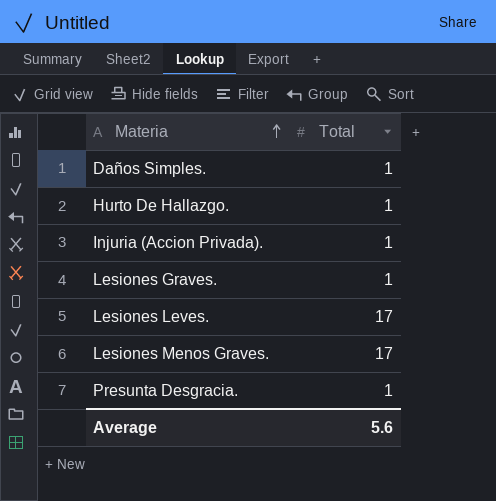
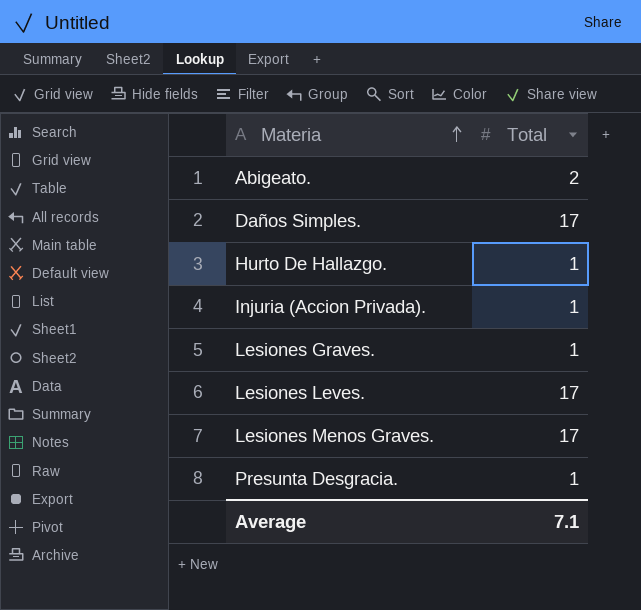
row Abigeato.: none -> 2
Daños Simples. | Total: 1 -> 17
Average | Total: 5.6 -> 7.1

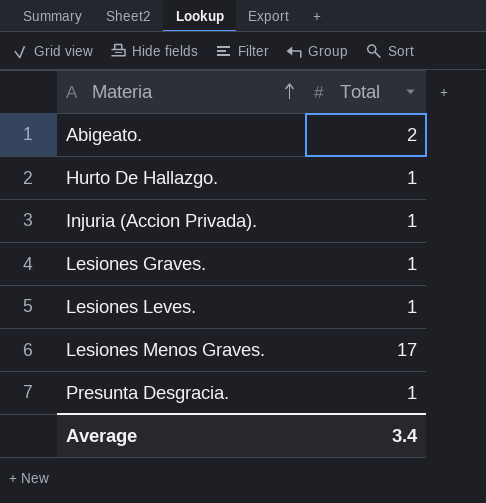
row Daños Simples.: 17 -> none
Lesiones Leves. | Total: 17 -> 1
Average | Total: 7.1 -> 3.4

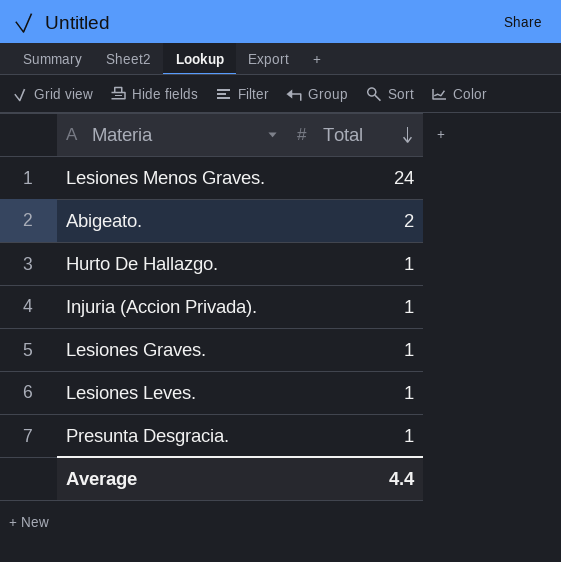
row order: Materia ascending -> Total descending
Lesiones Menos Graves. | Total: 17 -> 24
Average | Total: 3.4 -> 4.4

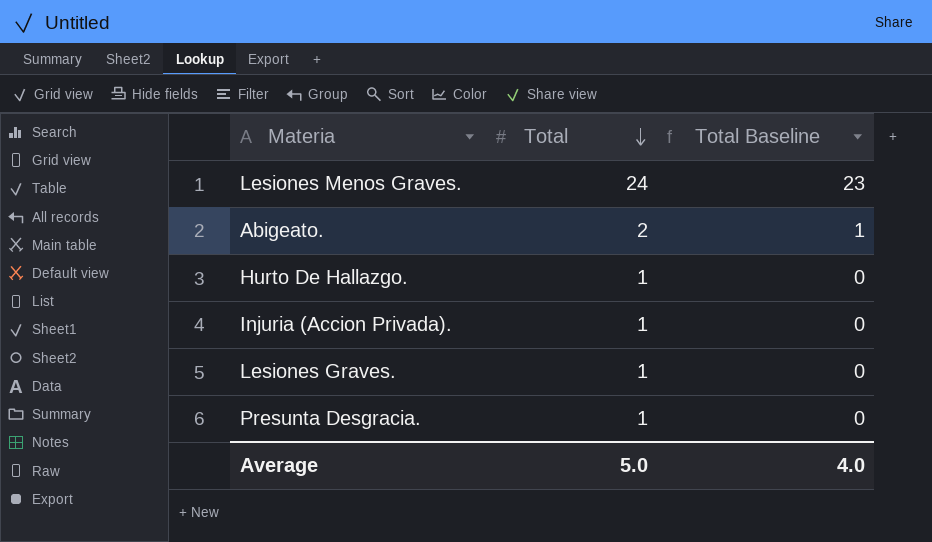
column Total Baseline | formula: none -> [Total] - 1
row Lesiones Leves.: 1 -> none
Average | Total: 4.4 -> 5.0

